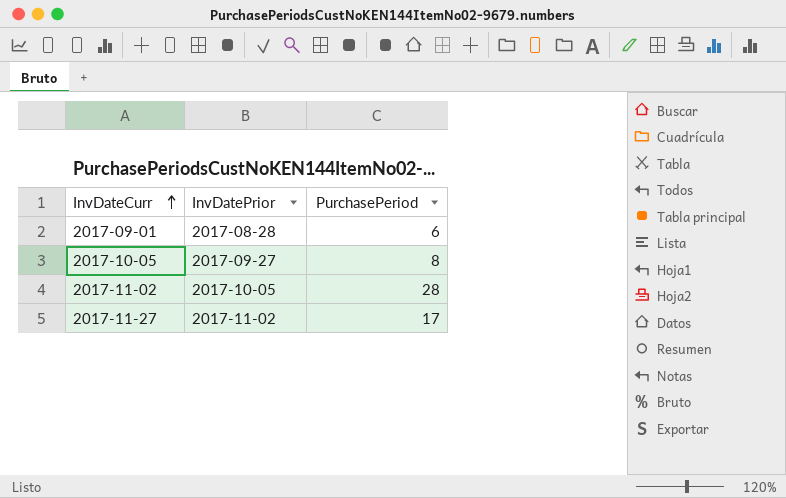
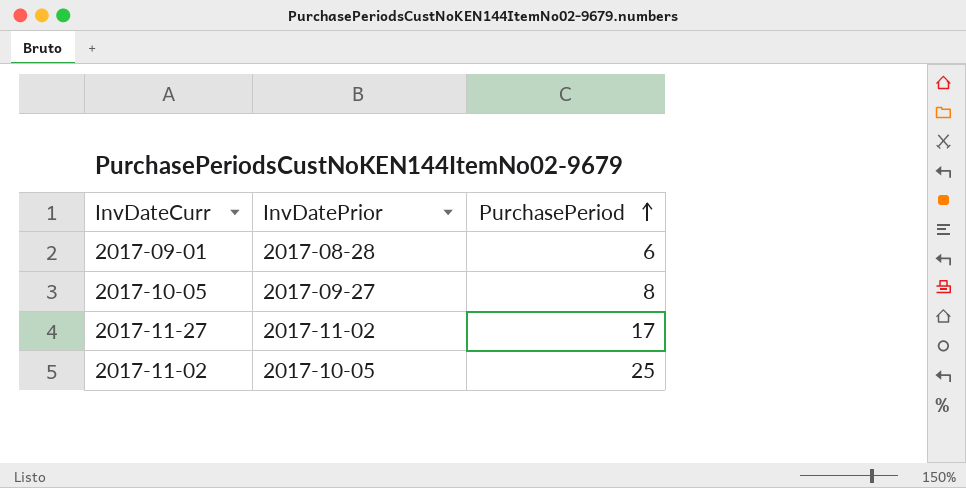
row order: InvDateCurr ascending -> PurchasePeriod ascending
2017-11-02 | PurchasePeriod: 28 -> 25

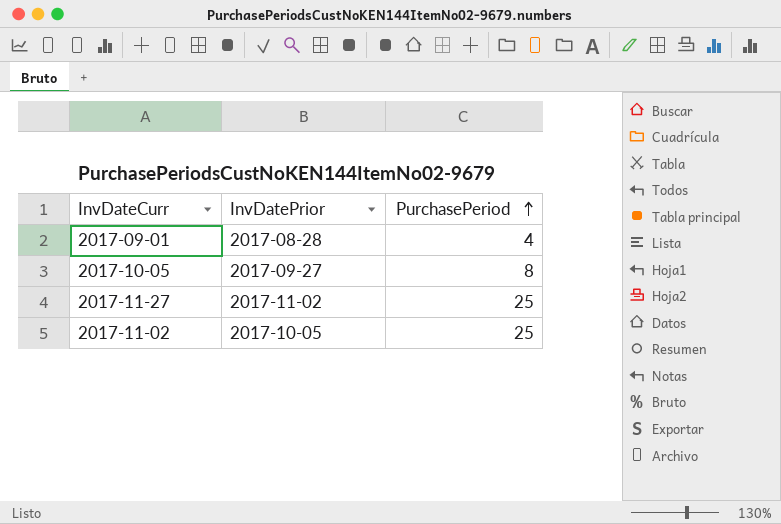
2017-09-01 | PurchasePeriod: 6 -> 4
2017-11-27 | PurchasePeriod: 17 -> 25

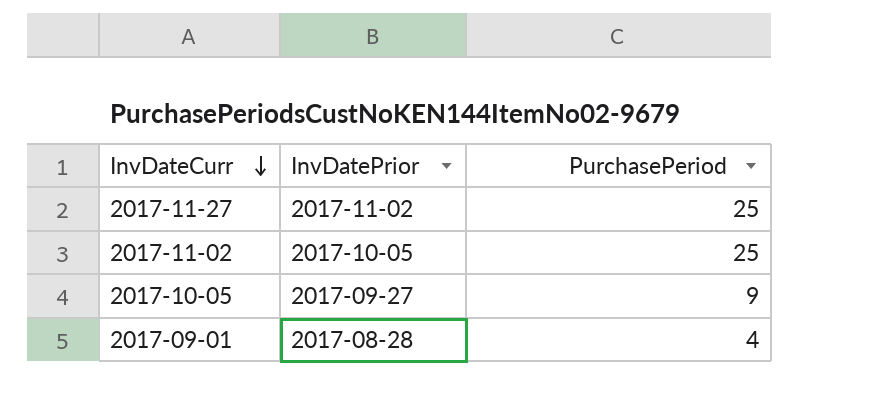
row order: PurchasePeriod ascending -> InvDateCurr descending
2017-10-05 | PurchasePeriod: 8 -> 9

